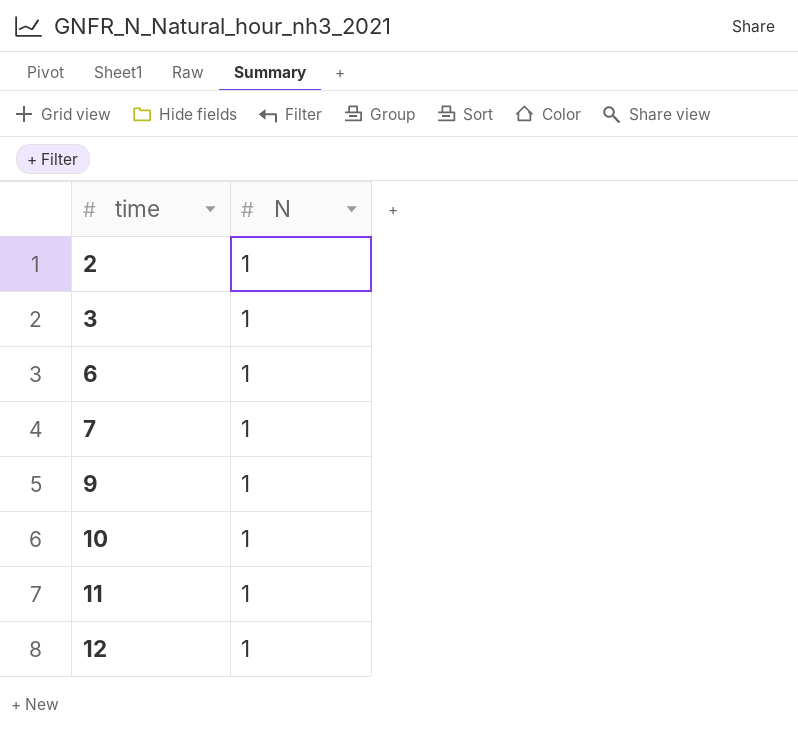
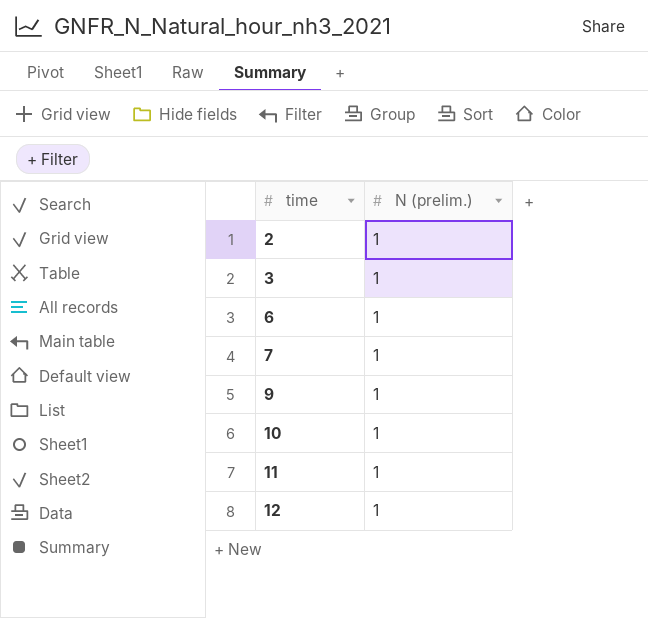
column name: N -> N (prelim.)

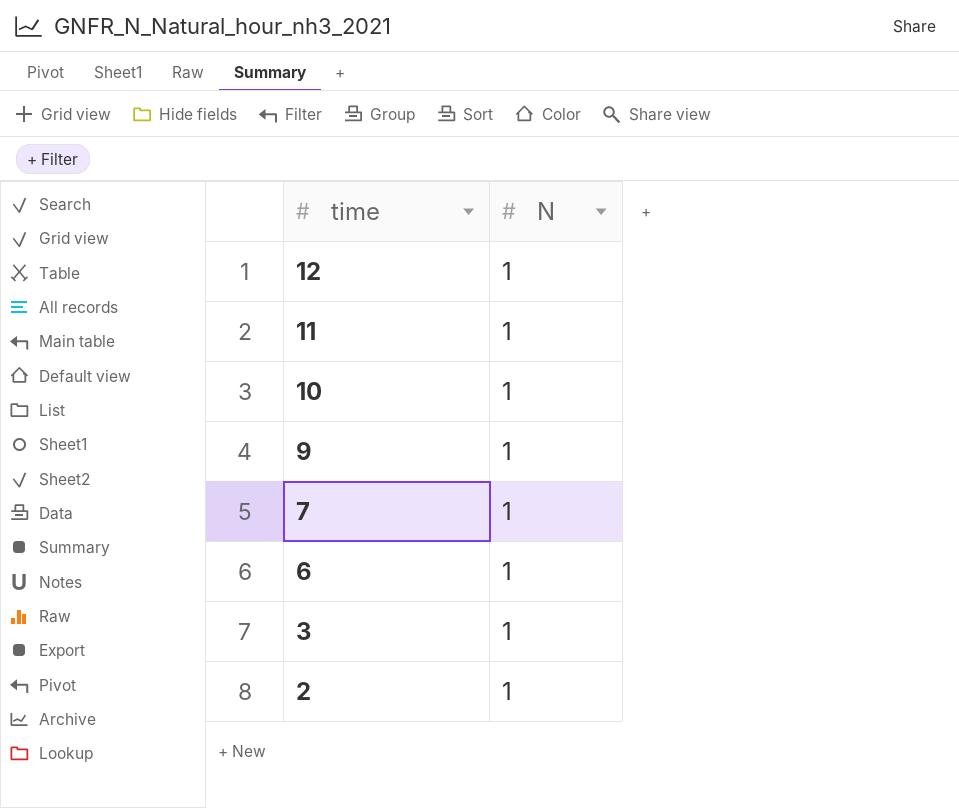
row order: time ascending -> time descending
column name: N (prelim.) -> N

